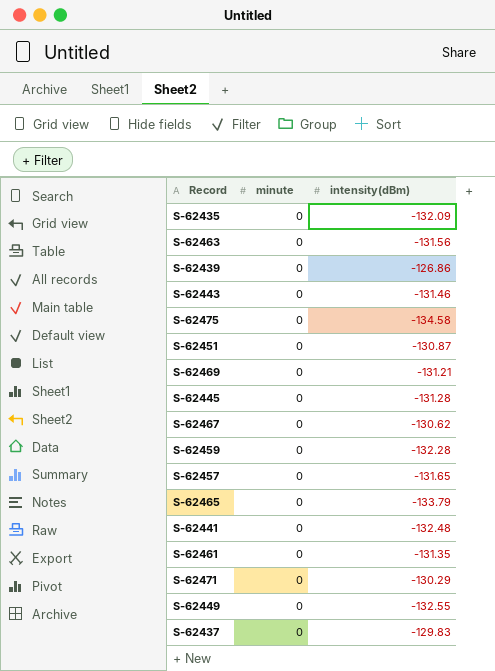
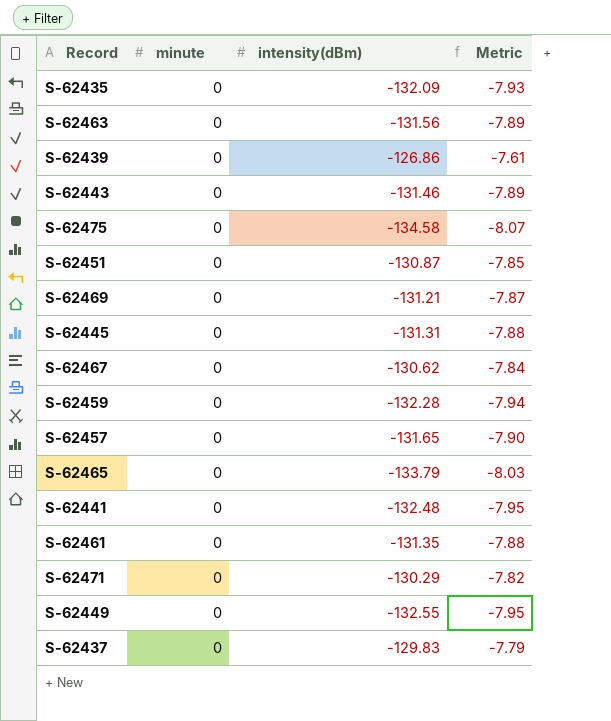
column Metric | formula: none -> [intensity(dBm)] * 0.06
S-62445 | intensity(dBm): -131.28 -> -131.31

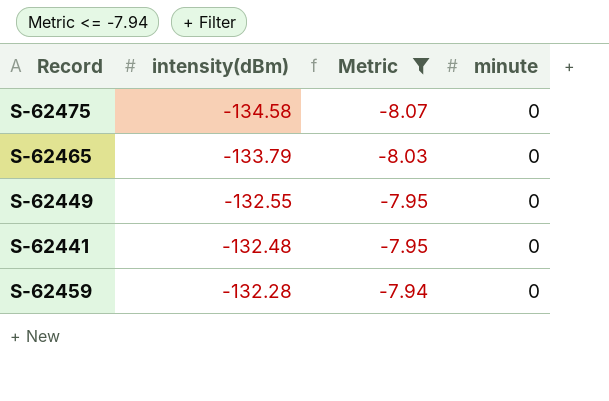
filter: none -> Metric <= -7.94
row order: none -> intensity(dBm) ascending
column minute | position: 2 -> 4

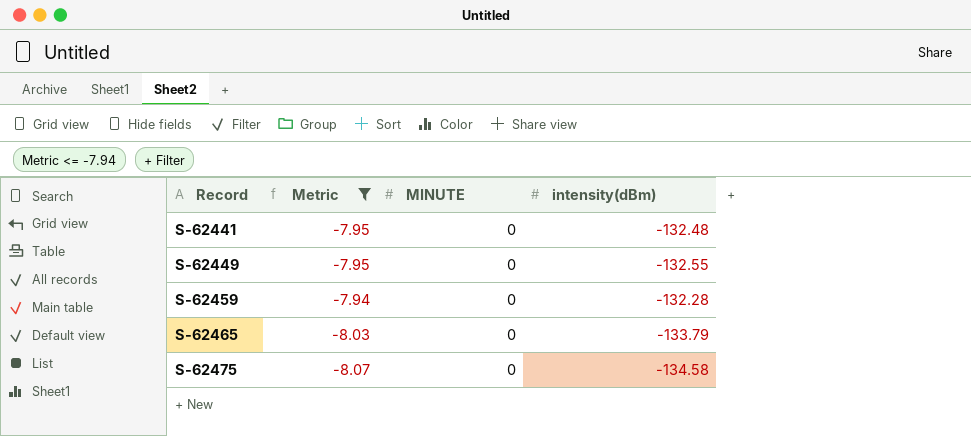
row order: intensity(dBm) ascending -> Record ascending
column name: minute -> MINUTE
column intensity(dBm) | position: 2 -> 4

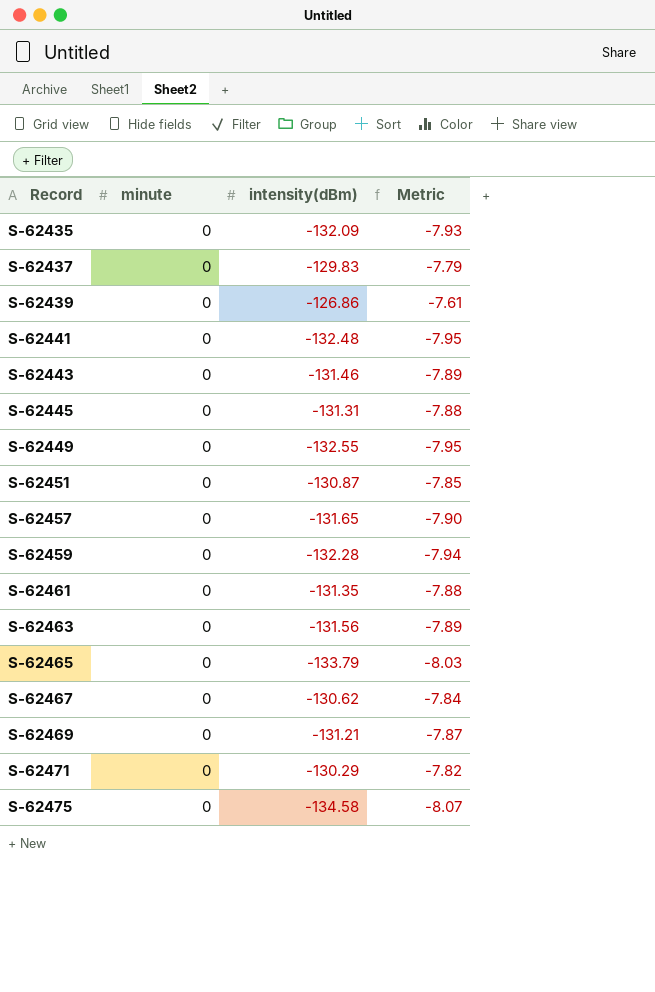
filter: Metric <= -7.94 -> none
column name: MINUTE -> minute
column Metric | position: 2 -> 4

